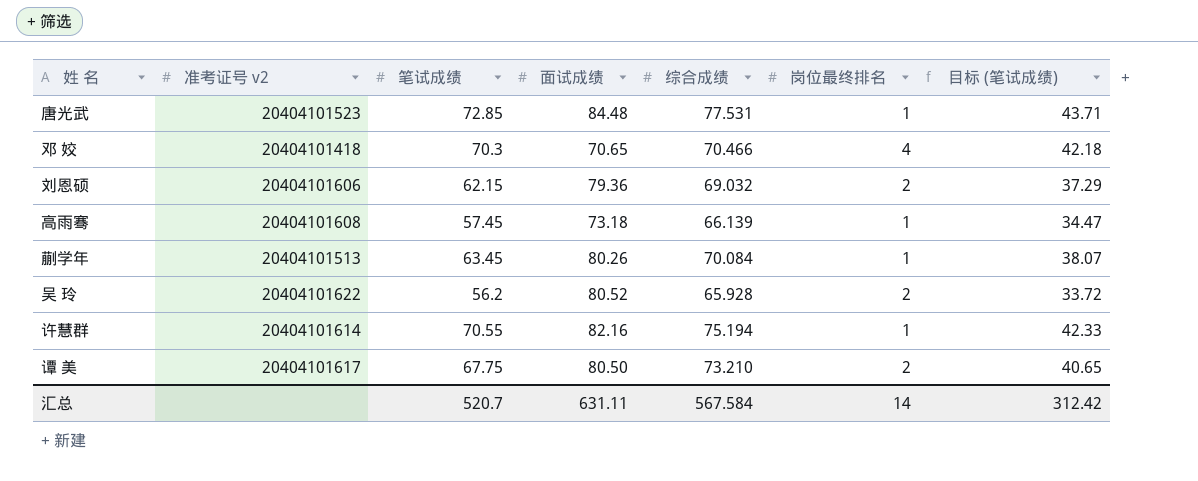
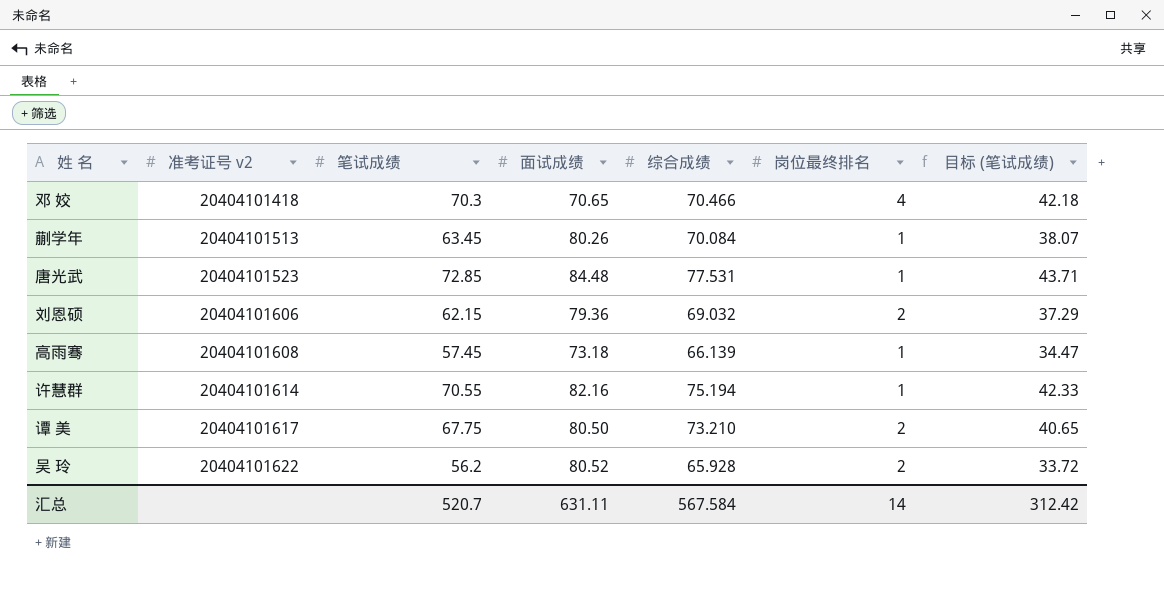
row order: none -> 准考证号 v2 ascending

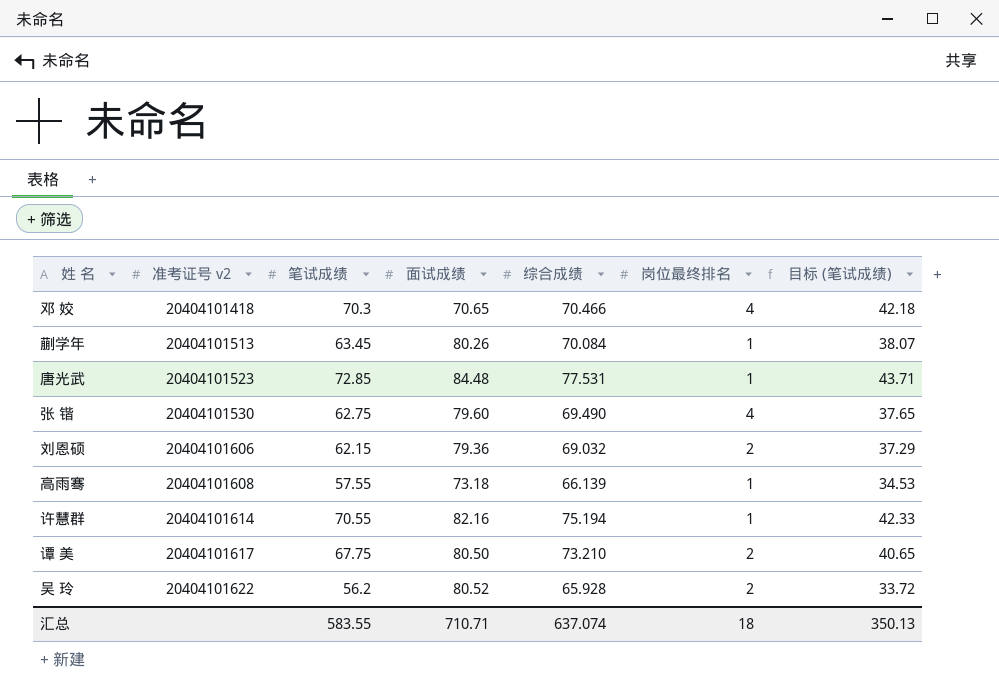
row 张 锴: none -> 20404101530 | 62.75 | 79.60 | 69.490 | 4 | 37.65
高雨骞 | 笔试成绩: 57.45 -> 57.55
高雨骞 | 目标 (笔试成绩): 34.47 -> 34.53
汇总 | 笔试成绩: 520.7 -> 583.55
汇总 | 面试成绩: 631.11 -> 710.71
汇总 | 综合成绩: 567.584 -> 637.074
汇总 | 岗位最终排名: 14 -> 18
汇总 | 目标 (笔试成绩): 312.42 -> 350.13

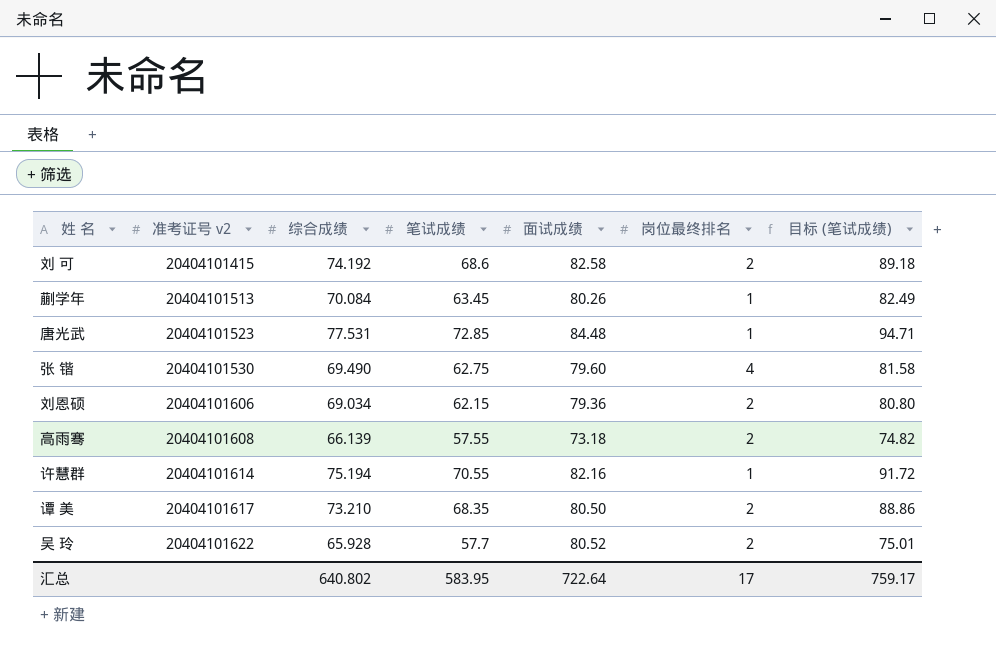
column 综合成绩 | position: 5 -> 3
column 目标 (笔试成绩) | formula: [笔试成绩] * 0.6 -> [笔试成绩] * 1.3
row 邓 姣: 20404101418 | 70.3 | 70.65 | 70.466 | 4 | 42.18 -> none
row 刘 可: none -> 20404101415 | 74.192 | 68.6 | 82.58 | 2 | 89.18
刘恩硕 | 综合成绩: 69.032 -> 69.034
高雨骞 | 岗位最终排名: 1 -> 2
谭 美 | 笔试成绩: 67.75 -> 68.35
吴 玲 | 笔试成绩: 56.2 -> 57.7
汇总 | 综合成绩: 637.074 -> 640.802
汇总 | 笔试成绩: 583.55 -> 583.95
汇总 | 面试成绩: 710.71 -> 722.64
汇总 | 岗位最终排名: 18 -> 17
汇总 | 目标 (笔试成绩): 350.13 -> 759.17

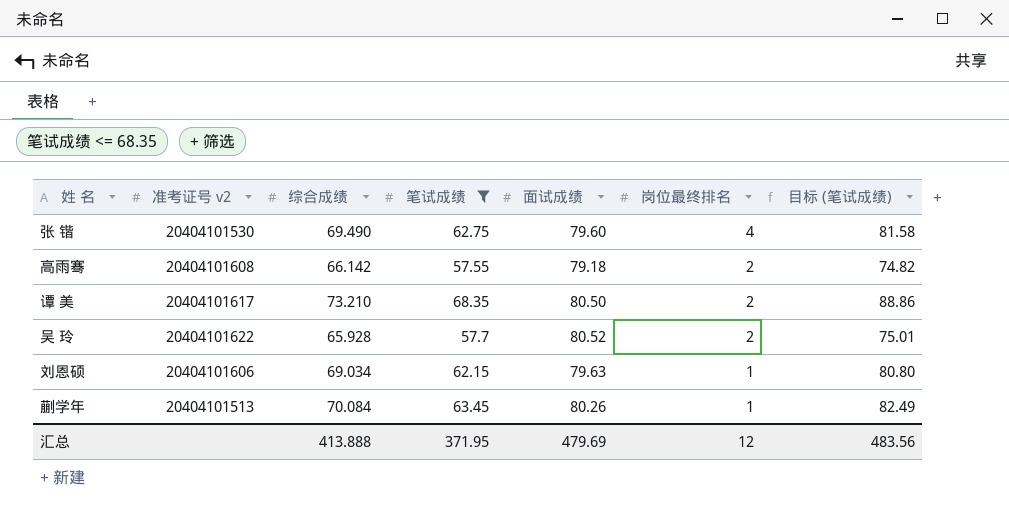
filter: none -> 笔试成绩 <= 68.35
row order: 准考证号 v2 ascending -> 岗位最终排名 descending
高雨骞 | 综合成绩: 66.139 -> 66.142
高雨骞 | 面试成绩: 73.18 -> 79.18
刘恩硕 | 面试成绩: 79.36 -> 79.63
刘恩硕 | 岗位最终排名: 2 -> 1
汇总 | 综合成绩: 640.802 -> 413.888
汇总 | 笔试成绩: 583.95 -> 371.95
汇总 | 面试成绩: 722.64 -> 479.69
汇总 | 岗位最终排名: 17 -> 12
汇总 | 目标 (笔试成绩): 759.17 -> 483.56

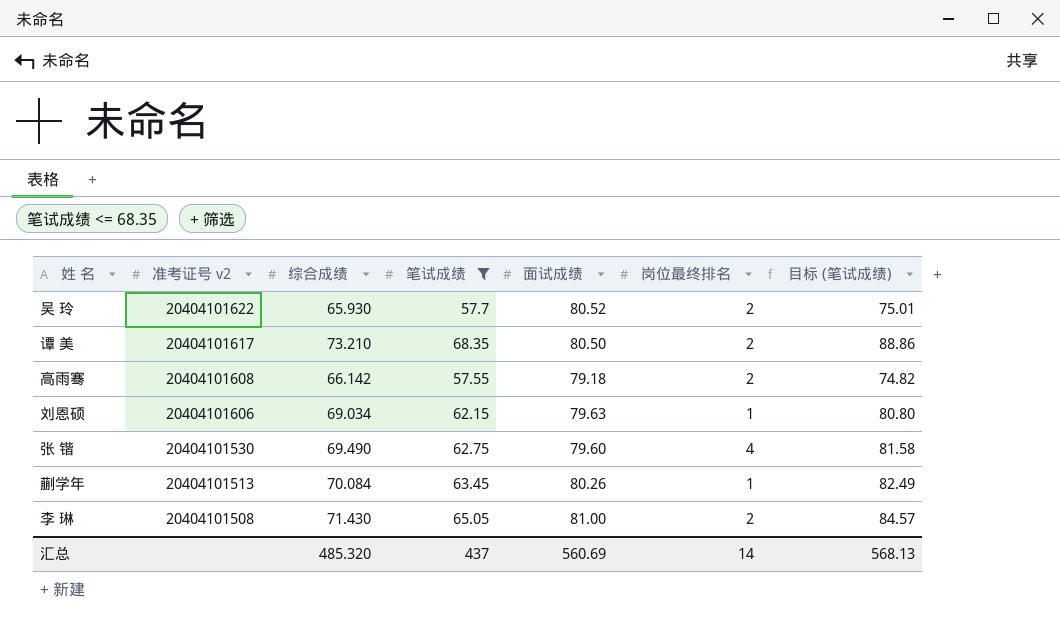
row order: 岗位最终排名 descending -> 准考证号 v2 descending
吴 玲 | 综合成绩: 65.928 -> 65.930
row 李 琳: none -> 20404101508 | 71.430 | 65.05 | 81.00 | 2 | 84.57
汇总 | 综合成绩: 413.888 -> 485.320
汇总 | 笔试成绩: 371.95 -> 437
汇总 | 面试成绩: 479.69 -> 560.69
汇总 | 岗位最终排名: 12 -> 14
汇总 | 目标 (笔试成绩): 483.56 -> 568.13

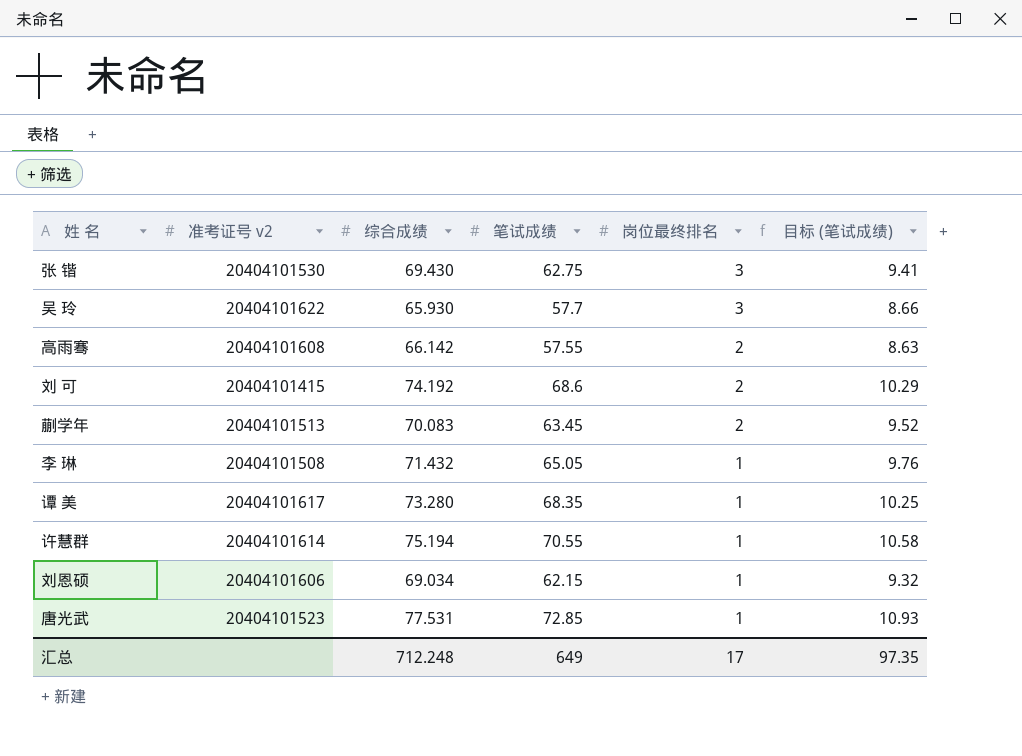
filter: 笔试成绩 <= 68.35 -> none
row order: 准考证号 v2 descending -> 岗位最终排名 descending
column 面试成绩 | position: 5 -> none
column 目标 (笔试成绩) | formula: [笔试成绩] * 1.3 -> [笔试成绩] * 0.15
张 锴 | 综合成绩: 69.490 -> 69.430
张 锴 | 岗位最终排名: 4 -> 3
吴 玲 | 岗位最终排名: 2 -> 3
蒯学年 | 综合成绩: 70.084 -> 70.083
蒯学年 | 岗位最终排名: 1 -> 2
李 琳 | 综合成绩: 71.430 -> 71.432
李 琳 | 岗位最终排名: 2 -> 1
谭 美 | 综合成绩: 73.210 -> 73.280
谭 美 | 岗位最终排名: 2 -> 1
汇总 | 综合成绩: 485.320 -> 712.248
汇总 | 笔试成绩: 437 -> 649
汇总 | 岗位最终排名: 14 -> 17
汇总 | 目标 (笔试成绩): 568.13 -> 97.35

